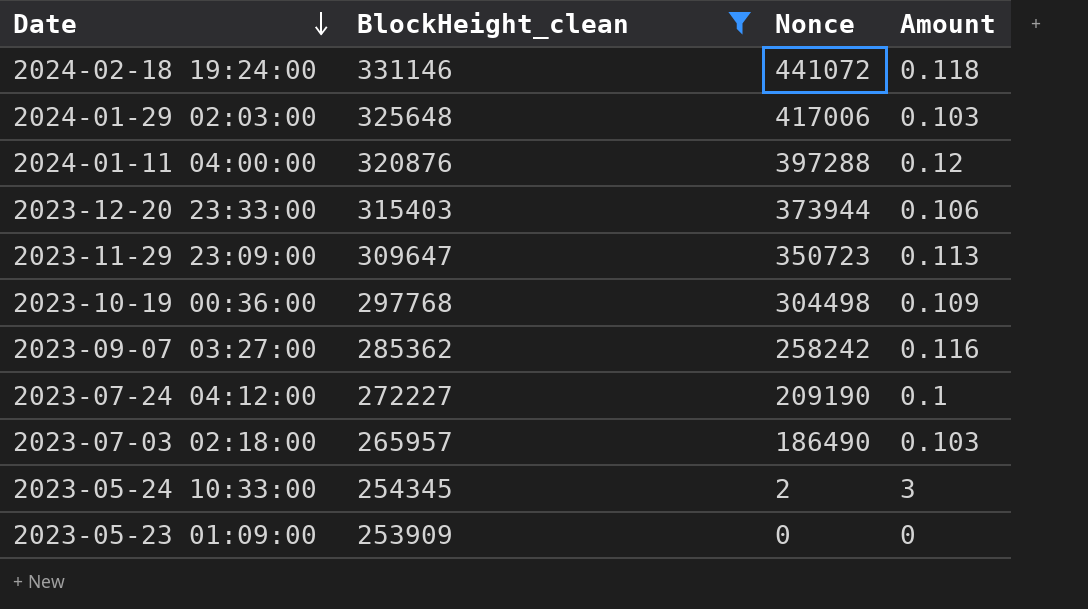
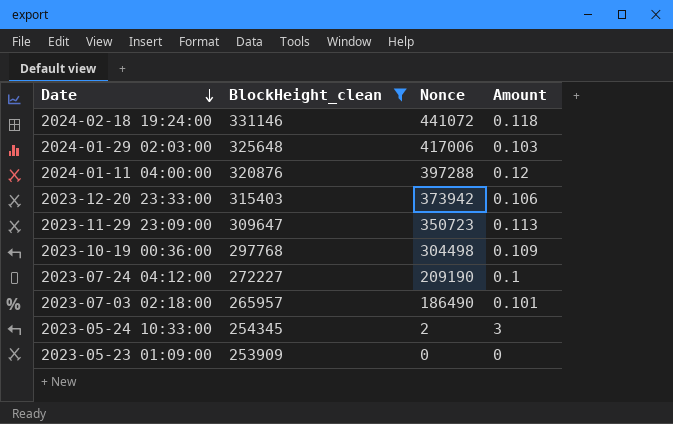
row 2023-09-07 03:27:00: 285362 | 258242 | 0.116 -> none
2023-12-20 23:33:00 | Nonce: 373944 -> 373942
2023-07-03 02:18:00 | Amount: 0.103 -> 0.101

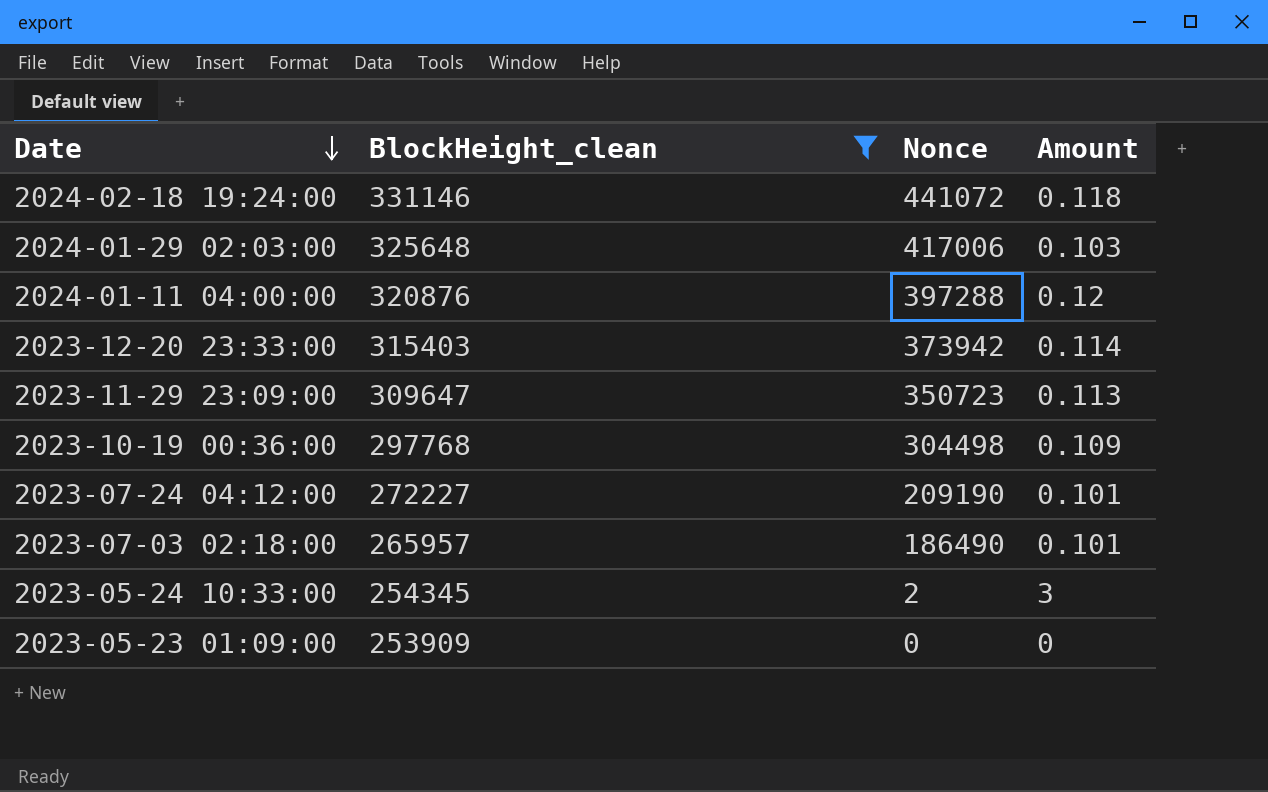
2023-12-20 23:33:00 | Amount: 0.106 -> 0.114
2023-07-24 04:12:00 | Amount: 0.1 -> 0.101

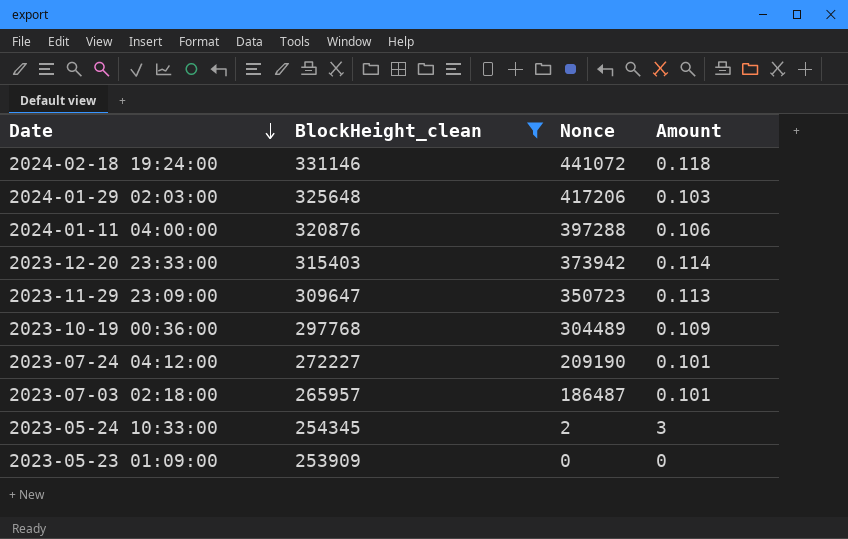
2024-01-29 02:03:00 | Nonce: 417006 -> 417206
2024-01-11 04:00:00 | Amount: 0.12 -> 0.106
2023-10-19 00:36:00 | Nonce: 304498 -> 304489
2023-07-03 02:18:00 | Nonce: 186490 -> 186487

